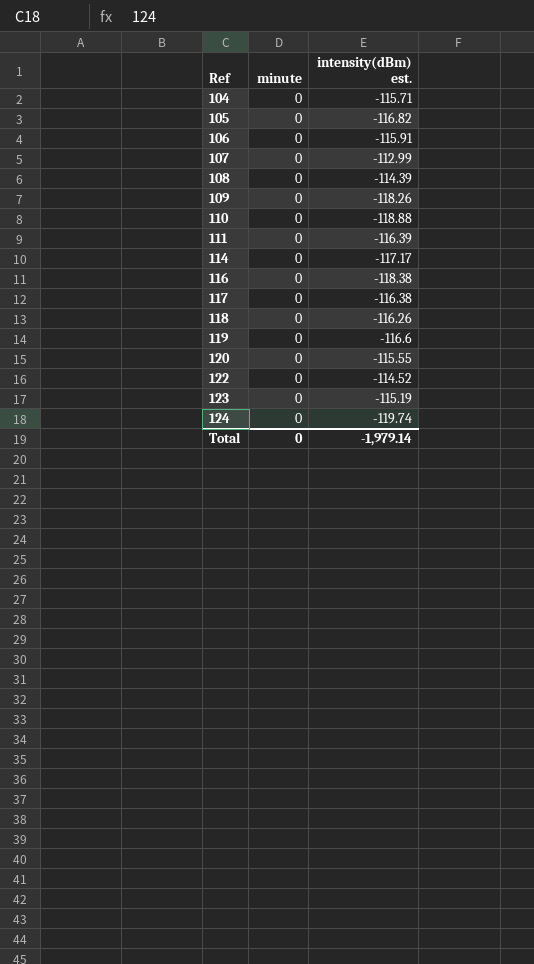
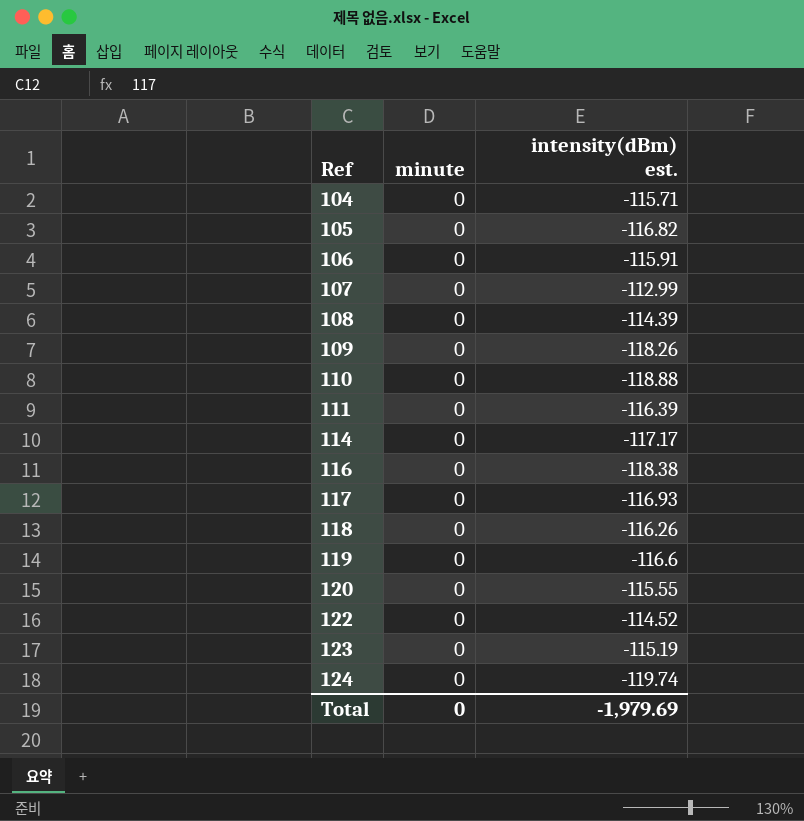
117 | intensity(dBm) est.: -116.38 -> -116.93
Total | intensity(dBm) est.: -1,979.14 -> -1,979.69

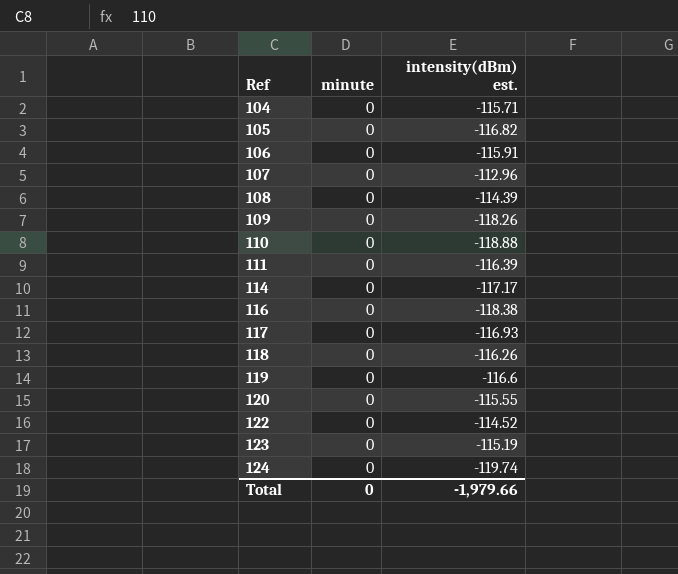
107 | intensity(dBm) est.: -112.99 -> -112.96
Total | intensity(dBm) est.: -1,979.69 -> -1,979.66

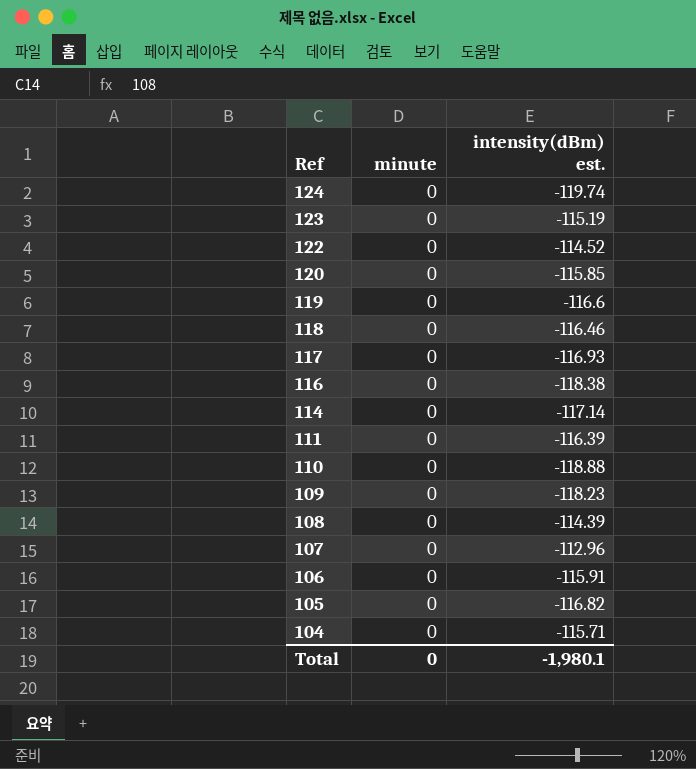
row order: Ref ascending -> Ref descending
120 | intensity(dBm) est.: -115.55 -> -115.85
118 | intensity(dBm) est.: -116.26 -> -116.46
114 | intensity(dBm) est.: -117.17 -> -117.14
109 | intensity(dBm) est.: -118.26 -> -118.23
Total | intensity(dBm) est.: -1,979.66 -> -1,980.1

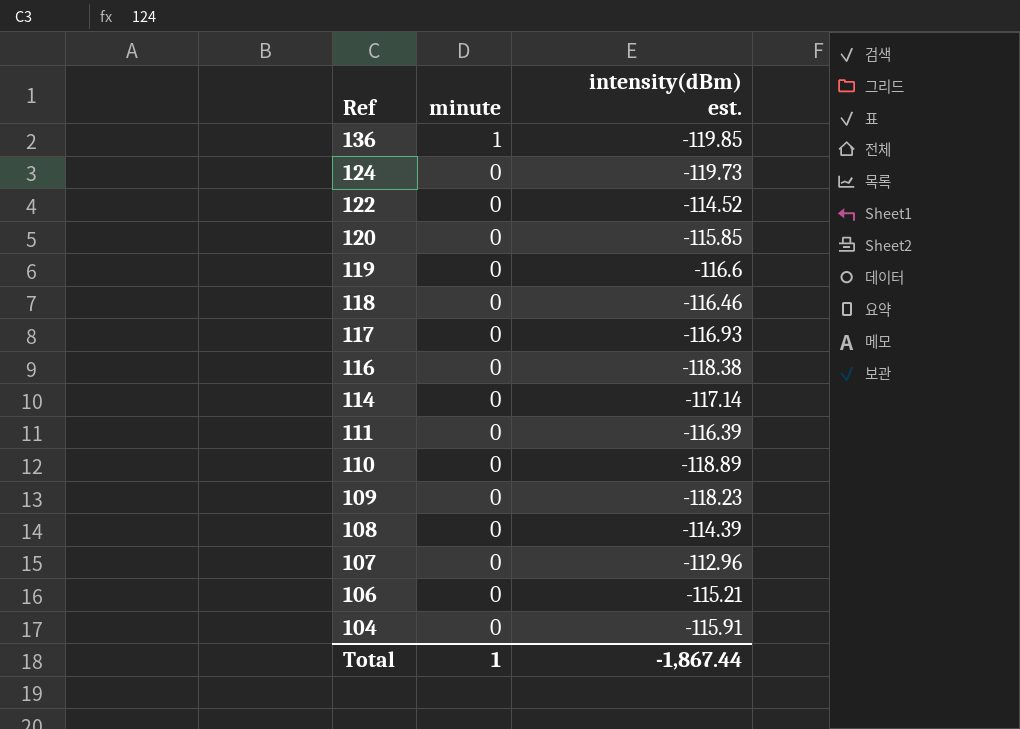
row 123: 0 | -115.19 -> none
row 105: 0 | -116.82 -> none
row 136: none -> 1 | -119.85
124 | intensity(dBm) est.: -119.74 -> -119.73
110 | intensity(dBm) est.: -118.88 -> -118.89
106 | intensity(dBm) est.: -115.91 -> -115.21
104 | intensity(dBm) est.: -115.71 -> -115.91
Total | minute: 0 -> 1
Total | intensity(dBm) est.: -1,980.1 -> -1,867.44

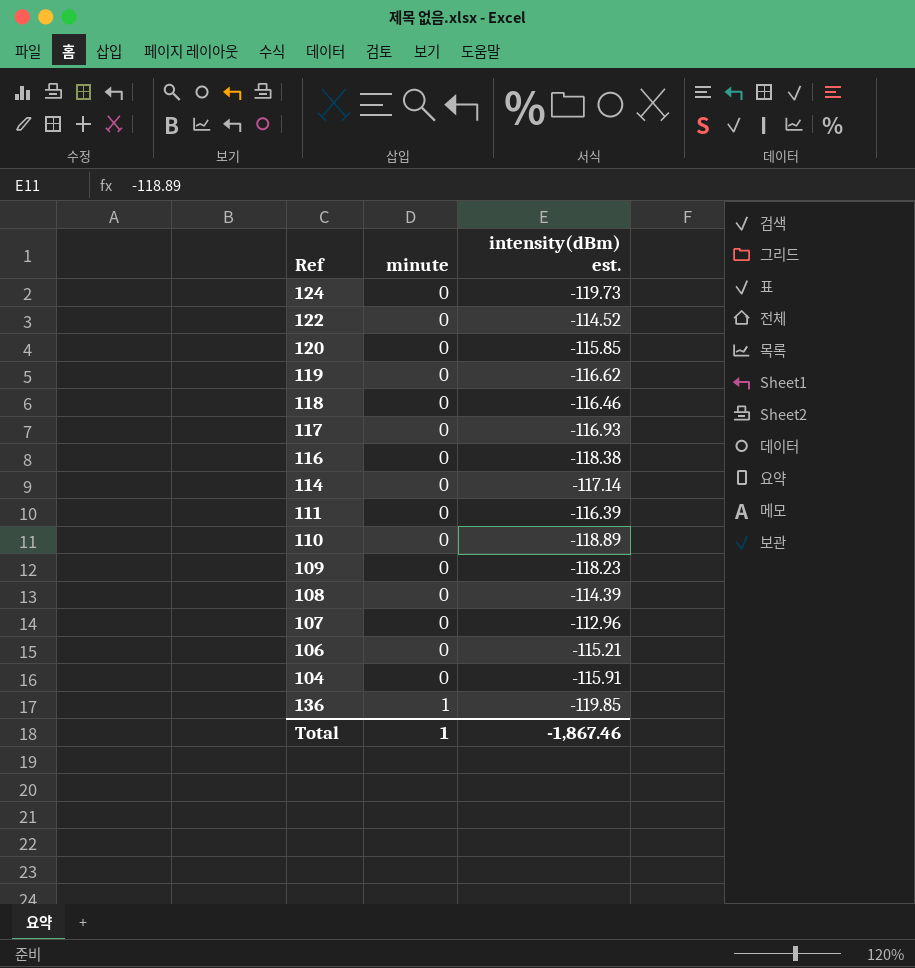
row order: Ref descending -> minute ascending
119 | intensity(dBm) est.: -116.6 -> -116.62
Total | intensity(dBm) est.: -1,867.44 -> -1,867.46

